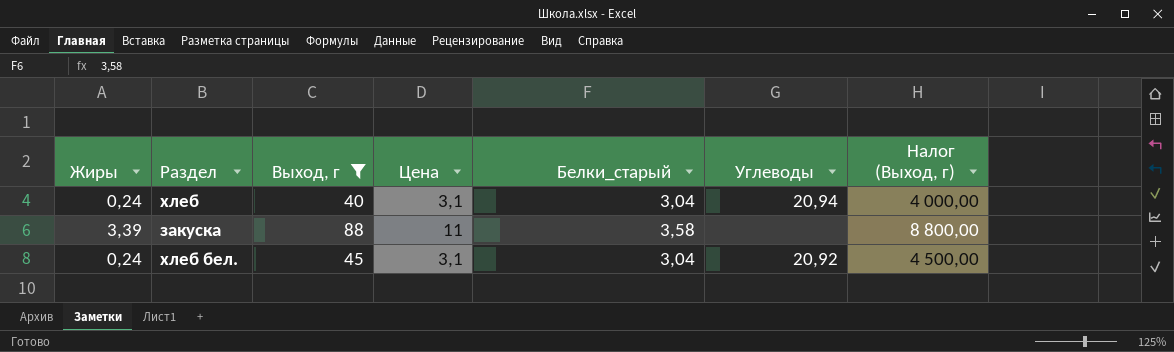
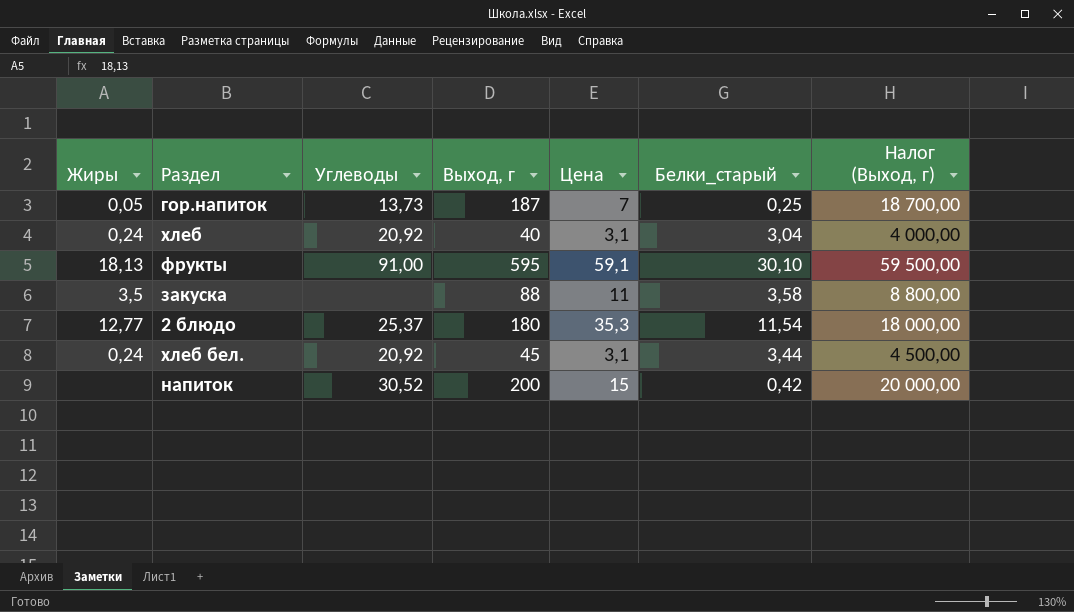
filter: Выход, г <= 88 -> none
column Углеводы | position: 6 -> 3
хлеб | Углеводы: 20,94 -> 20,92
закуска | Жиры: 3,39 -> 3,5
хлеб бел. | Белки_старый: 3,04 -> 3,44

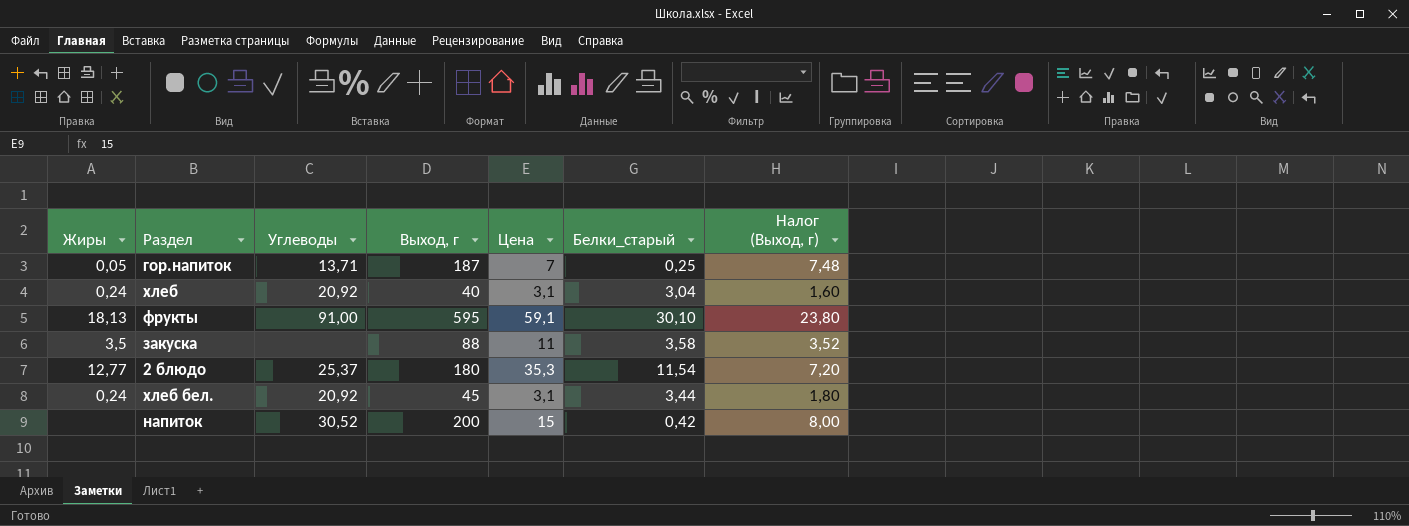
column Налог (Выход, г) | formula: [Выход, г] * 100 -> [Выход, г] * 0,04
гор.напиток | Углеводы: 13,73 -> 13,71

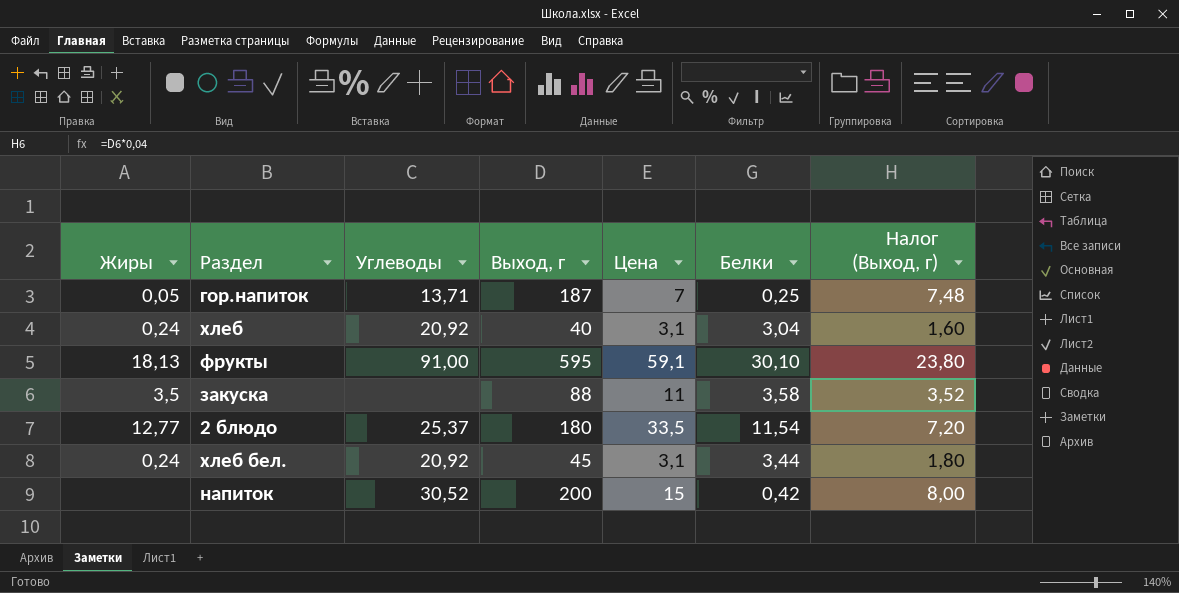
column name: Белки_старый -> Белки
2 блюдо | Цена: 35,3 -> 33,5

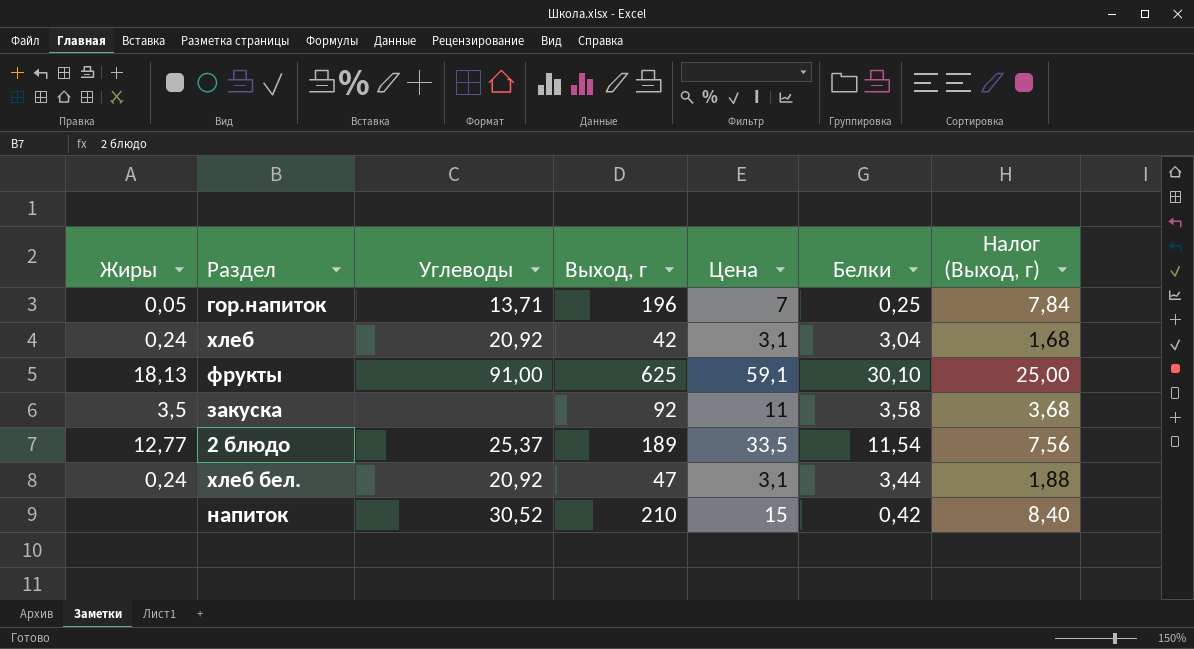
гор.напиток | Выход, г: 187 -> 196
гор.напиток | Налог (Выход, г): 7,48 -> 7,84
хлеб | Выход, г: 40 -> 42
хлеб | Налог (Выход, г): 1,60 -> 1,68
фрукты | Выход, г: 595 -> 625
фрукты | Налог (Выход, г): 23,80 -> 25,00
закуска | Выход, г: 88 -> 92
закуска | Налог (Выход, г): 3,52 -> 3,68
2 блюдо | Выход, г: 180 -> 189
2 блюдо | Налог (Выход, г): 7,20 -> 7,56
хлеб бел. | Выход, г: 45 -> 47
хлеб бел. | Налог (Выход, г): 1,80 -> 1,88
напиток | Выход, г: 200 -> 210
напиток | Налог (Выход, г): 8,00 -> 8,40

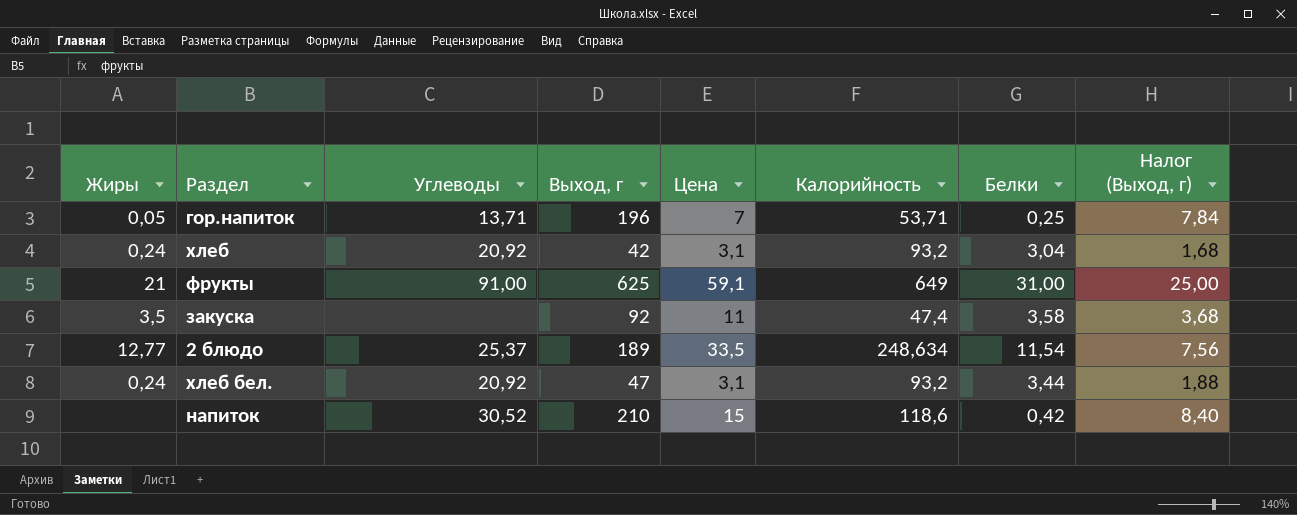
column Калорийность | position: none -> 6
фрукты | Жиры: 18,13 -> 21
фрукты | Белки: 30,10 -> 31,00

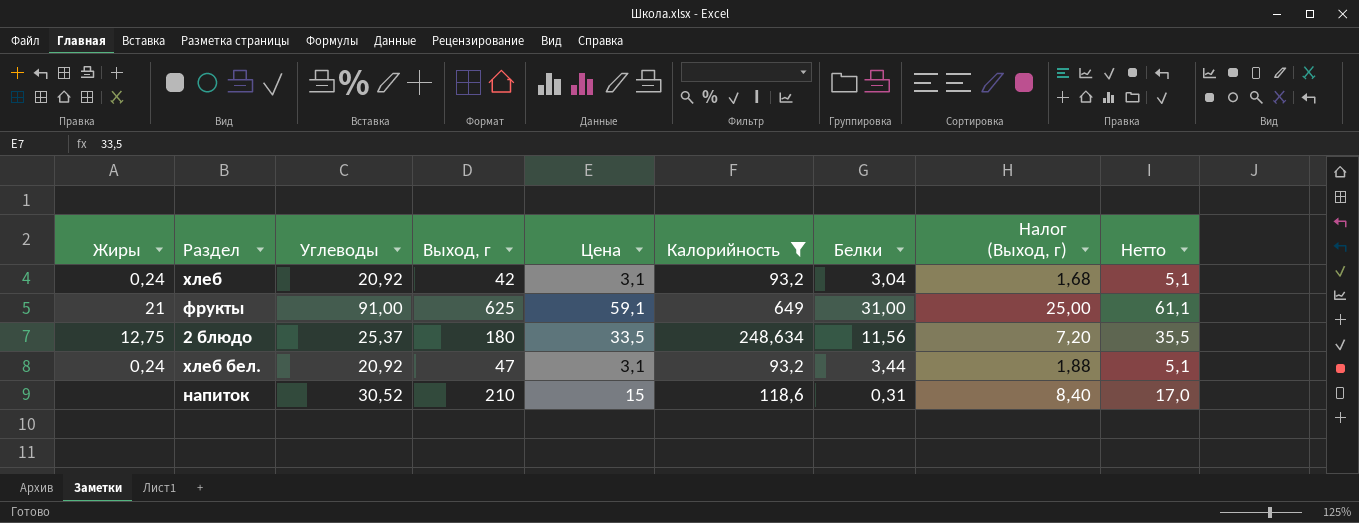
filter: none -> Калорийность >= 93,2
column Нетто | formula: none -> [Цена] + 2
2 блюдо | Жиры: 12,77 -> 12,75
2 блюдо | Выход, г: 189 -> 180
2 блюдо | Белки: 11,54 -> 11,56
2 блюдо | Налог (Выход, г): 7,56 -> 7,20
напиток | Белки: 0,42 -> 0,31

